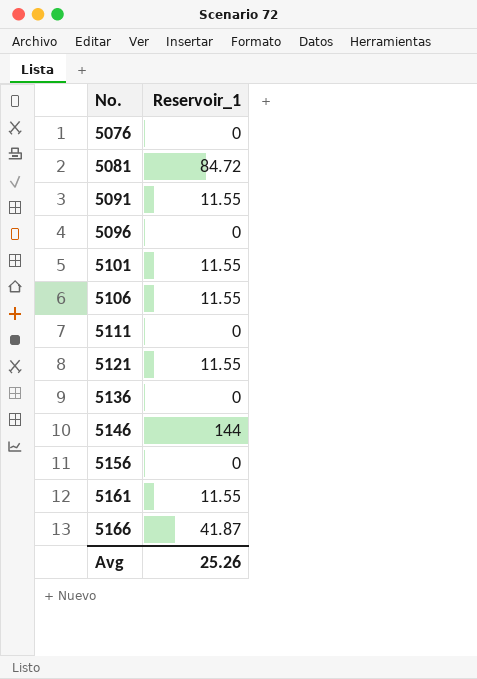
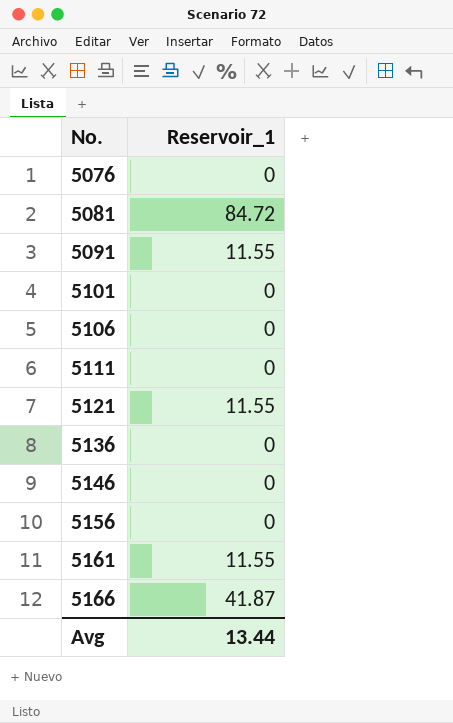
row 5096: 0 -> none
5101 | Reservoir_1: 11.55 -> 0
5106 | Reservoir_1: 11.55 -> 0
5146 | Reservoir_1: 144 -> 0
Avg | Reservoir_1: 25.26 -> 13.44

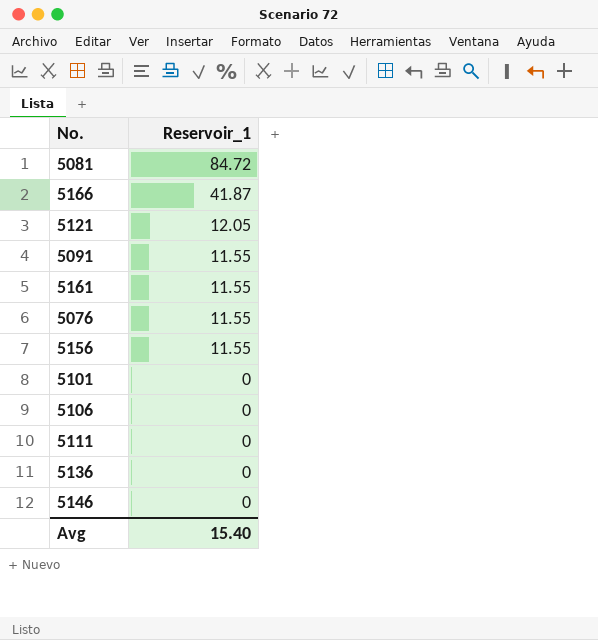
row order: No. ascending -> Reservoir_1 descending
5121 | Reservoir_1: 11.55 -> 12.05
5076 | Reservoir_1: 0 -> 11.55
5156 | Reservoir_1: 0 -> 11.55
Avg | Reservoir_1: 13.44 -> 15.40

